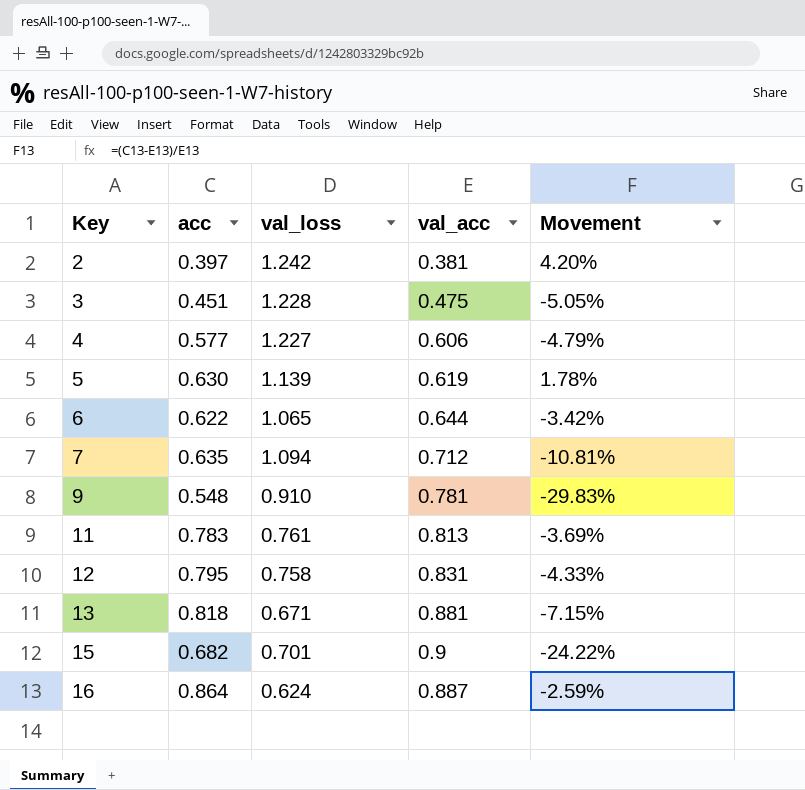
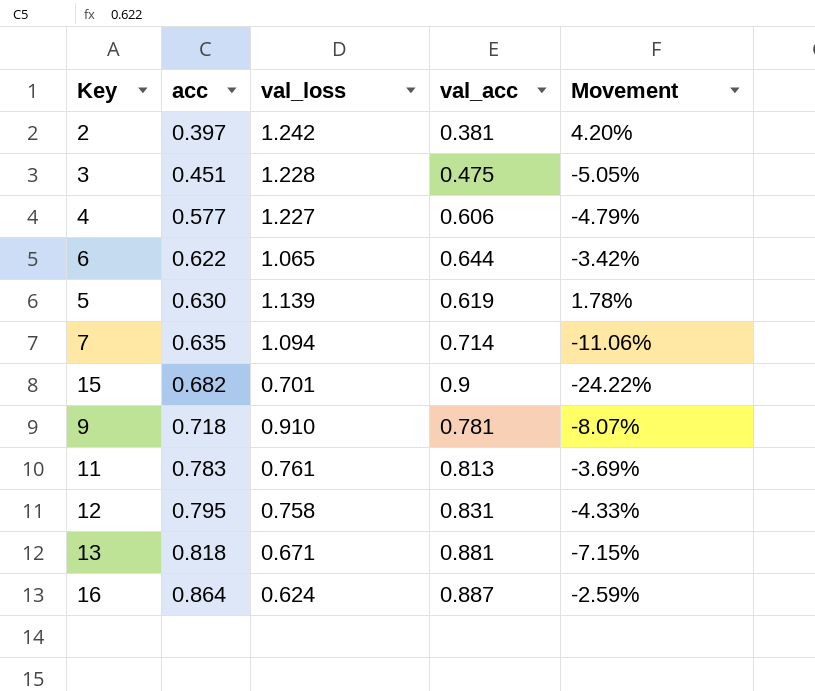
row order: Key ascending -> acc ascending
7 | val_acc: 0.712 -> 0.714
7 | Movement: -10.81% -> -11.06%
9 | acc: 0.548 -> 0.718
9 | Movement: -29.83% -> -8.07%

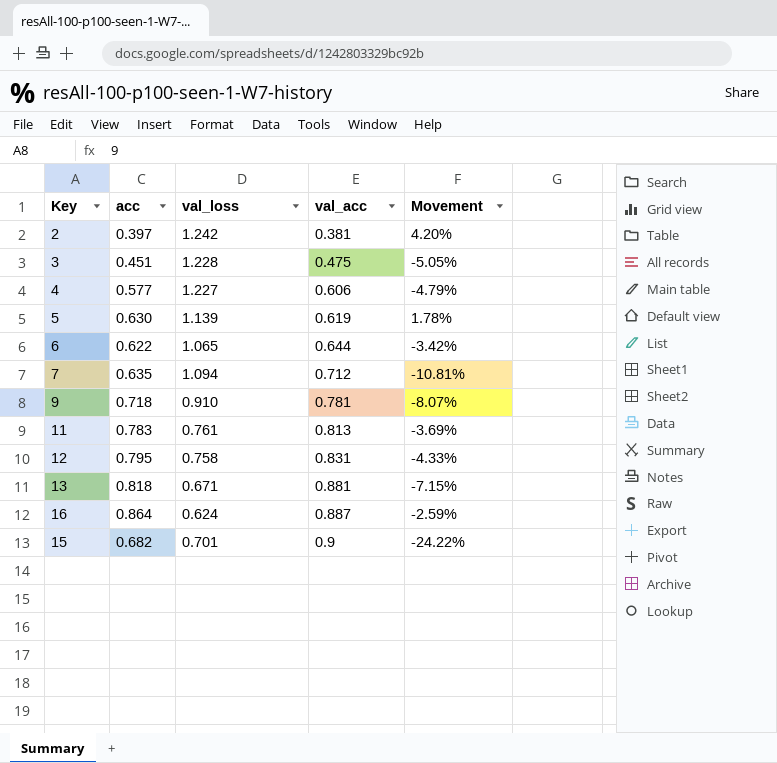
row order: acc ascending -> val_acc ascending
7 | val_acc: 0.714 -> 0.712
7 | Movement: -11.06% -> -10.81%

